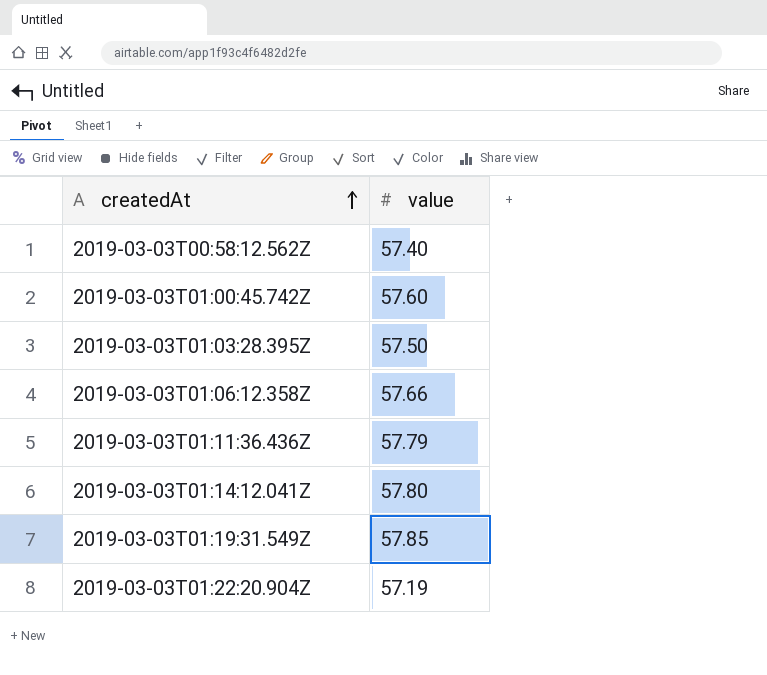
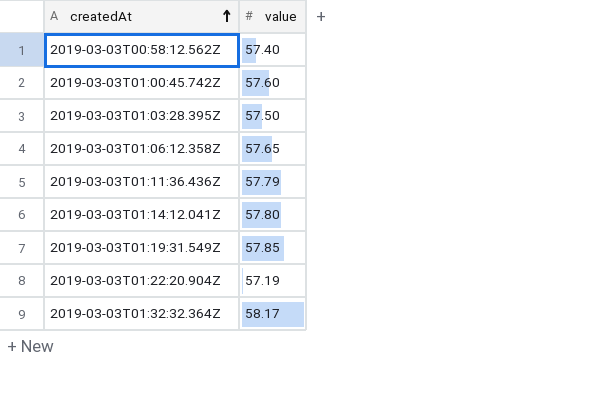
2019-03-03T01:06:12.358Z | value: 57.66 -> 57.65
row 2019-03-03T01:32:32.364Z: none -> 58.17

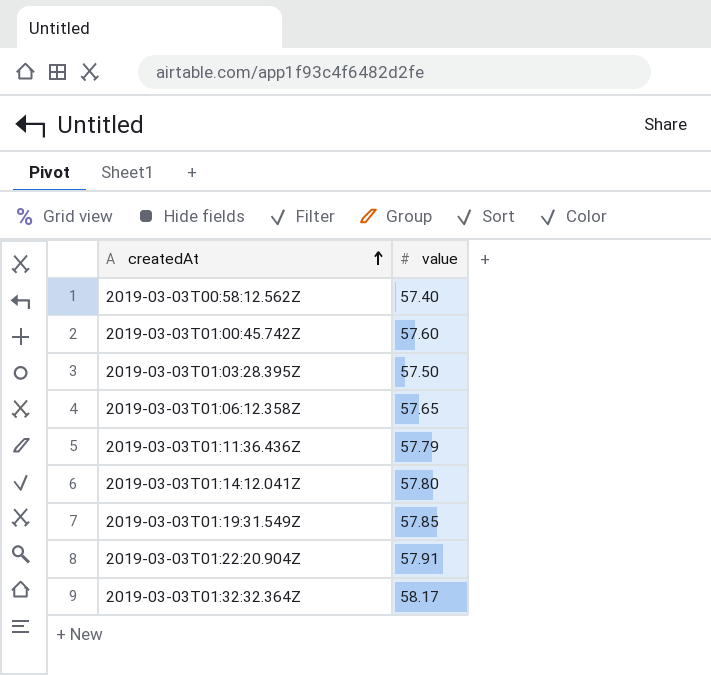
2019-03-03T01:22:20.904Z | value: 57.19 -> 57.91

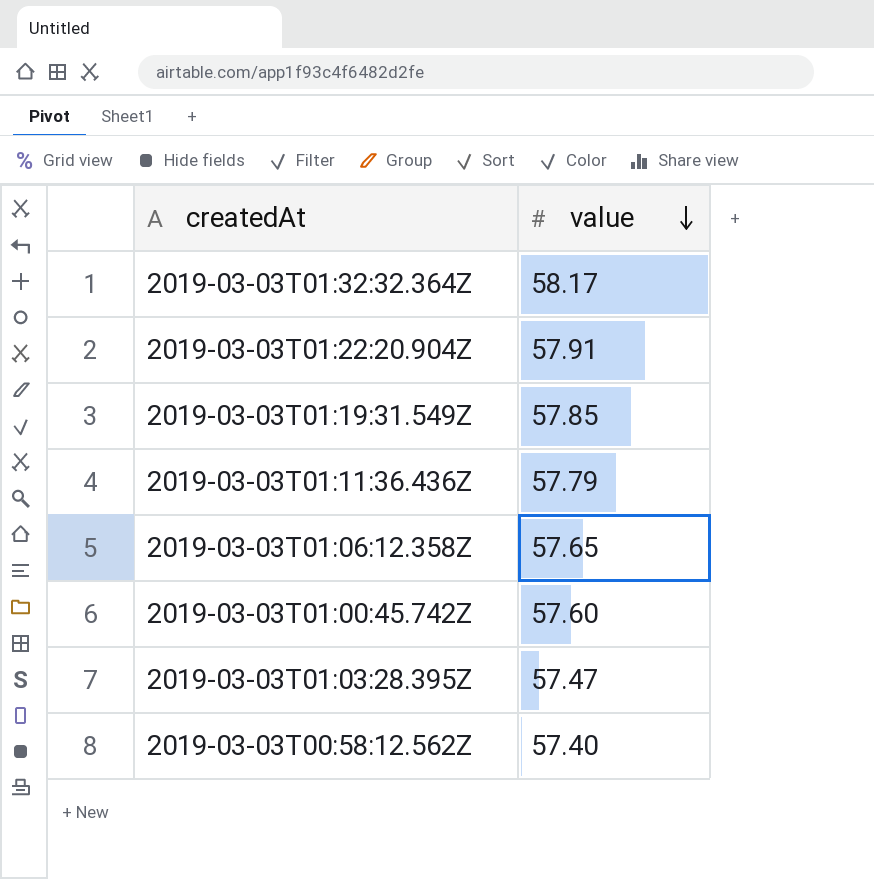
row order: createdAt ascending -> value descending
row 2019-03-03T01:14:12.041Z: 57.80 -> none
2019-03-03T01:03:28.395Z | value: 57.50 -> 57.47

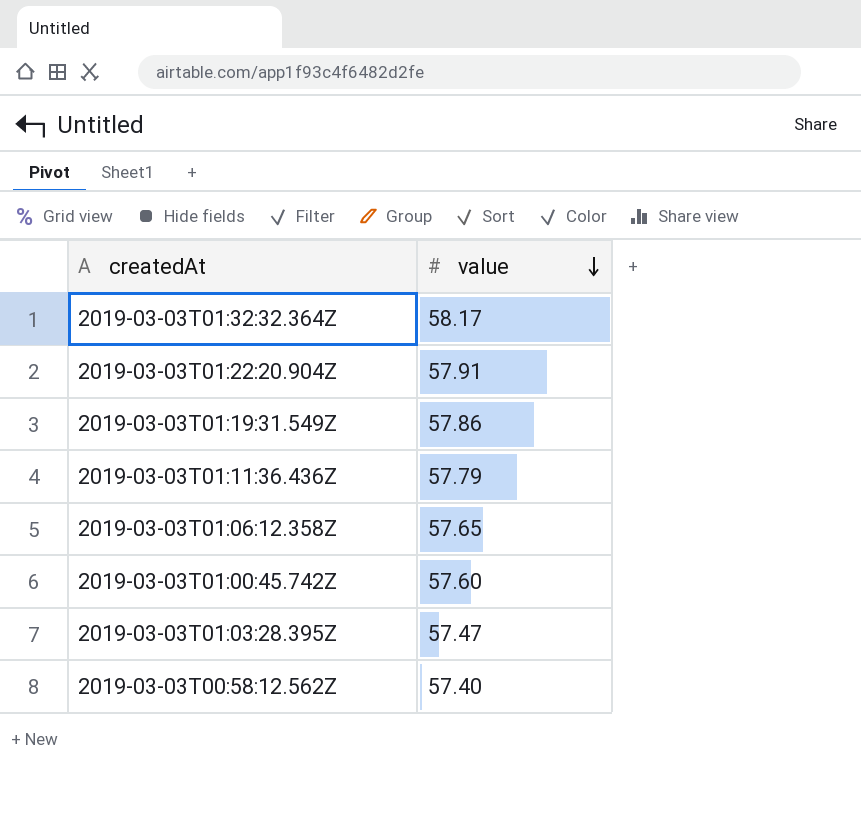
2019-03-03T01:19:31.549Z | value: 57.85 -> 57.86

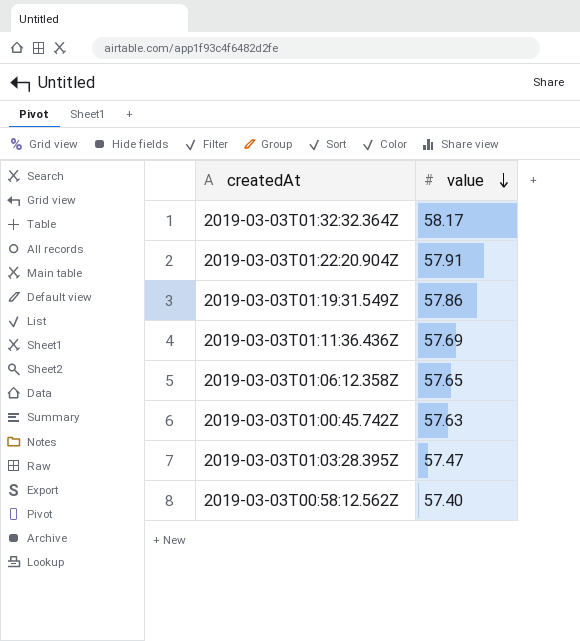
2019-03-03T01:11:36.436Z | value: 57.79 -> 57.69
2019-03-03T01:00:45.742Z | value: 57.60 -> 57.63

